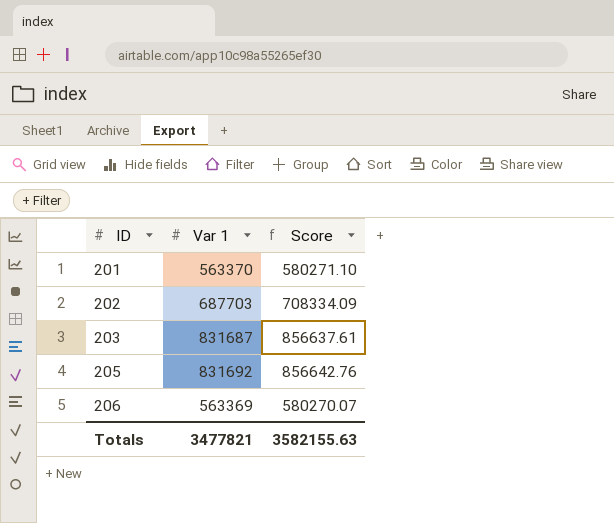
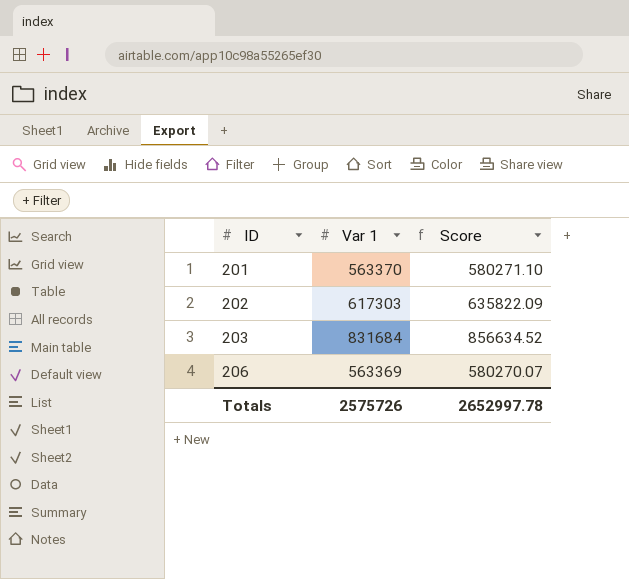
row 205: 831692 | 856642.76 -> none
202 | Var 1: 687703 -> 617303
202 | Score: 708334.09 -> 635822.09
203 | Var 1: 831687 -> 831684
203 | Score: 856637.61 -> 856634.52
Totals | Var 1: 3477821 -> 2575726
Totals | Score: 3582155.63 -> 2652997.78

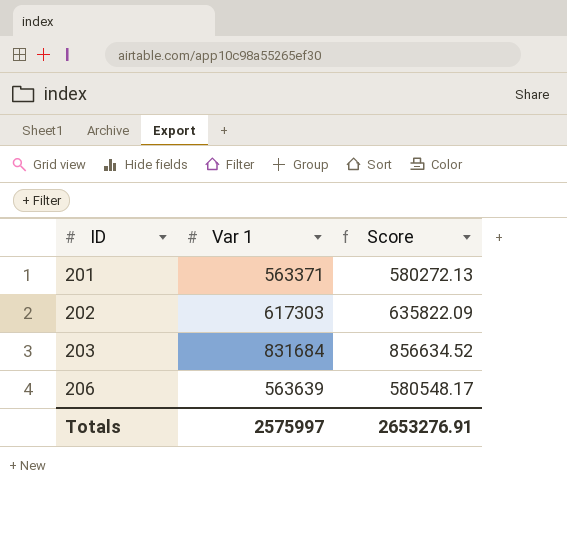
201 | Var 1: 563370 -> 563371
201 | Score: 580271.10 -> 580272.13
206 | Var 1: 563369 -> 563639
206 | Score: 580270.07 -> 580548.17
Totals | Var 1: 2575726 -> 2575997
Totals | Score: 2652997.78 -> 2653276.91

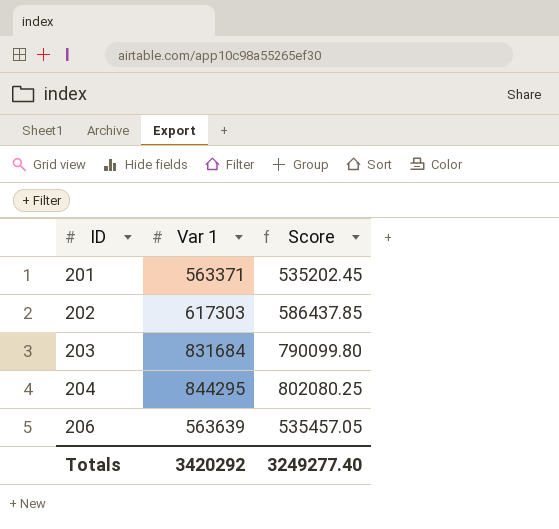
column Score | formula: [Var 1] * 1.03 -> [Var 1] * 0.95
row 204: none -> 844295 | 802080.25
Totals | Var 1: 2575997 -> 3420292
Totals | Score: 2653276.91 -> 3249277.40

